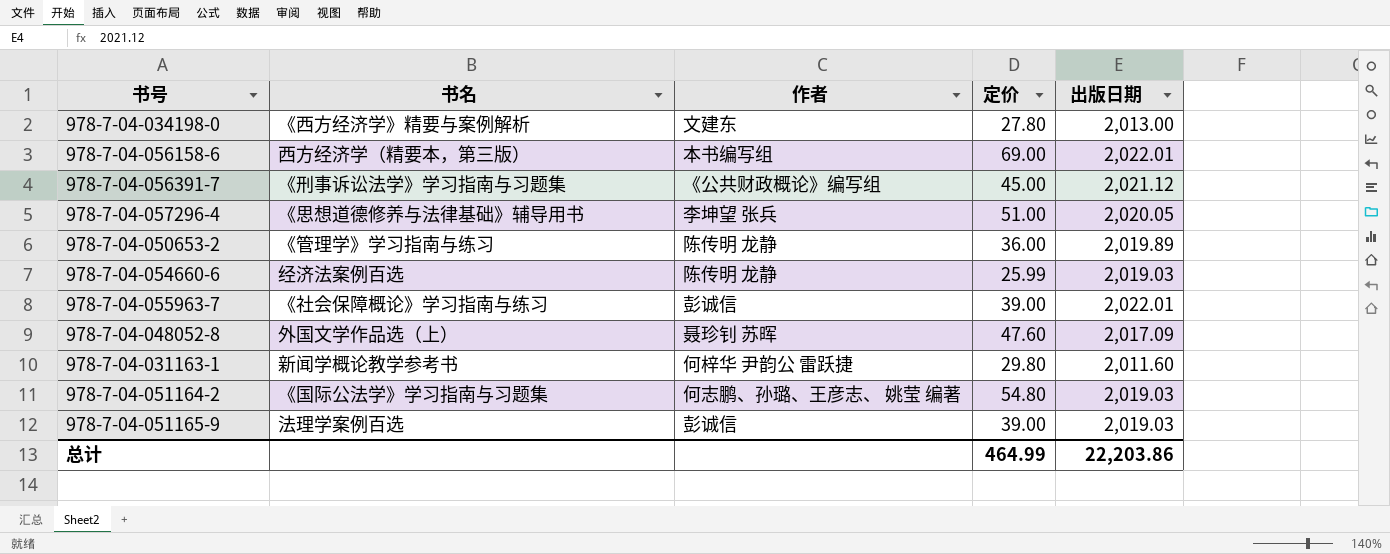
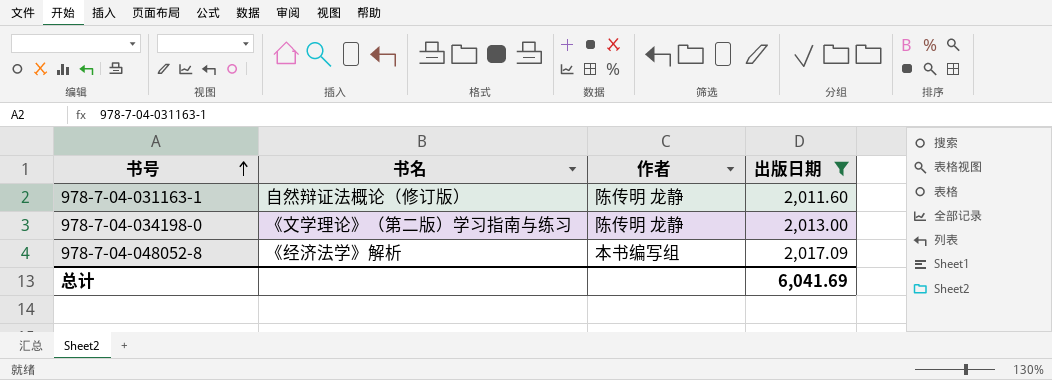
filter: none -> 出版日期 <= 2,017.09
row order: none -> 书号 ascending
column 定价 | position: 4 -> none
978-7-04-031163-1 | 书名: 新闻学概论教学参考书 -> 自然辩证法概论（修订版）
978-7-04-031163-1 | 作者: 何梓华 尹韵公 雷跃捷 -> 陈传明 龙静
978-7-04-034198-0 | 书名: 《西方经济学》精要与案例解析 -> 《文学理论》（第二版）学习指南与练习
978-7-04-034198-0 | 作者: 文建东 -> 陈传明 龙静
978-7-04-048052-8 | 书名: 外国文学作品选（上） -> 《经济法学》解析
978-7-04-048052-8 | 作者: 聂珍钊 苏晖 -> 本书编写组
总计 | 出版日期: 22,203.86 -> 6,041.69

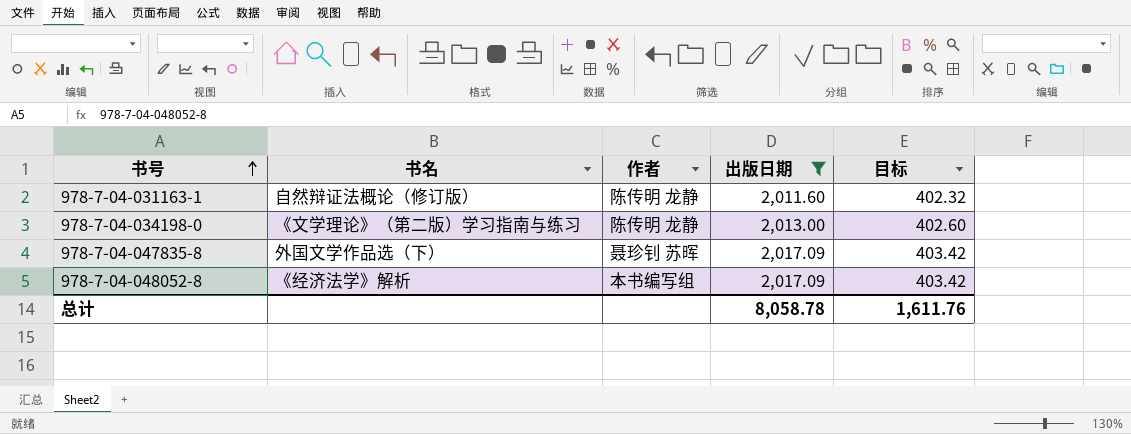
column 目标 | formula: none -> [出版日期] * 0.2
row 978-7-04-047835-8: none -> 外国文学作品选（下） | 聂珍钊 苏晖 | 2,017.09 | 403.42
总计 | 出版日期: 6,041.69 -> 8,058.78

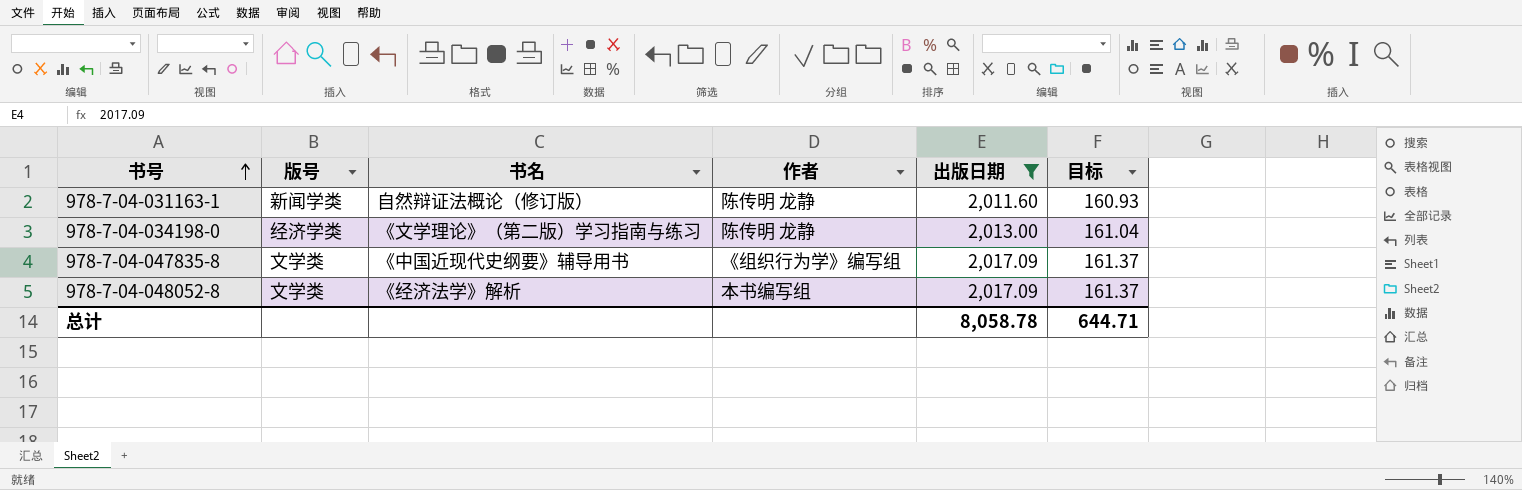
column 版号 | position: none -> 2
column 目标 | formula: [出版日期] * 0.2 -> [出版日期] * 0.08
978-7-04-047835-8 | 书名: 外国文学作品选（下） -> 《中国近现代史纲要》辅导用书
978-7-04-047835-8 | 作者: 聂珍钊 苏晖 -> 《组织行为学》编写组
总计 | 目标: 1,611.76 -> 644.71

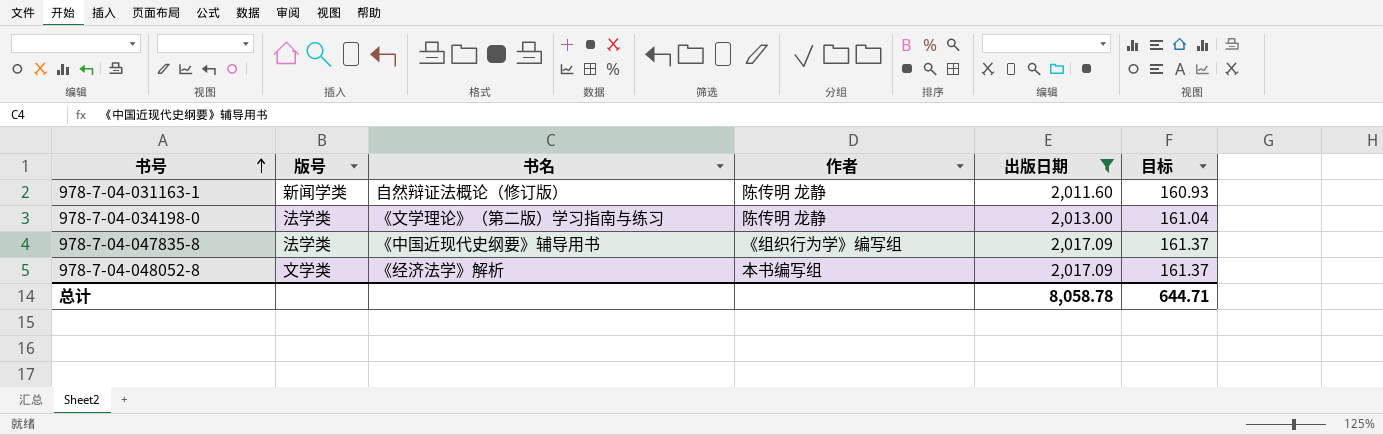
978-7-04-034198-0 | 版号: 经济学类 -> 法学类
978-7-04-047835-8 | 版号: 文学类 -> 法学类

